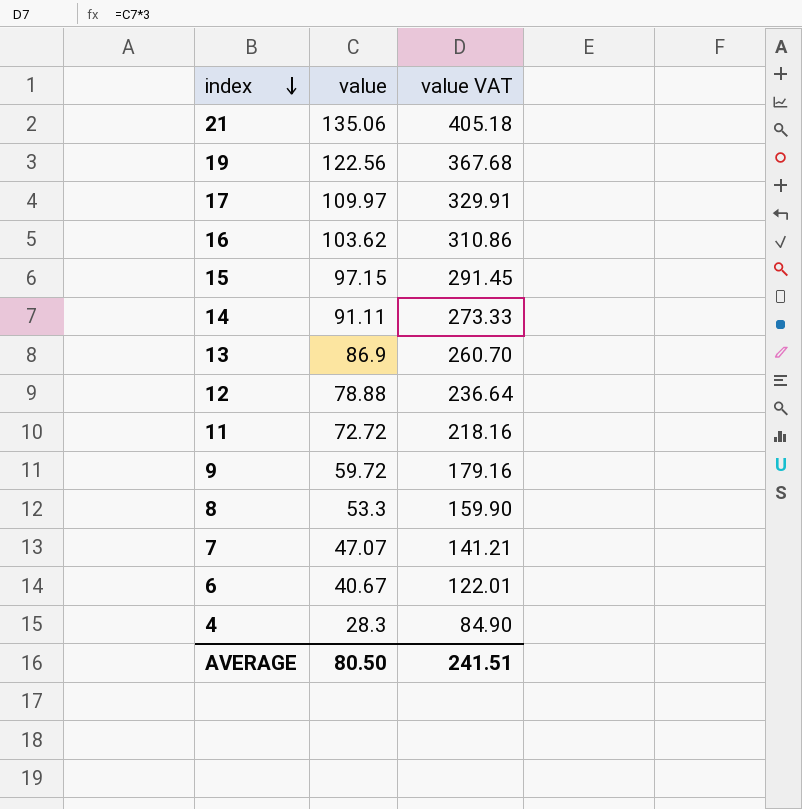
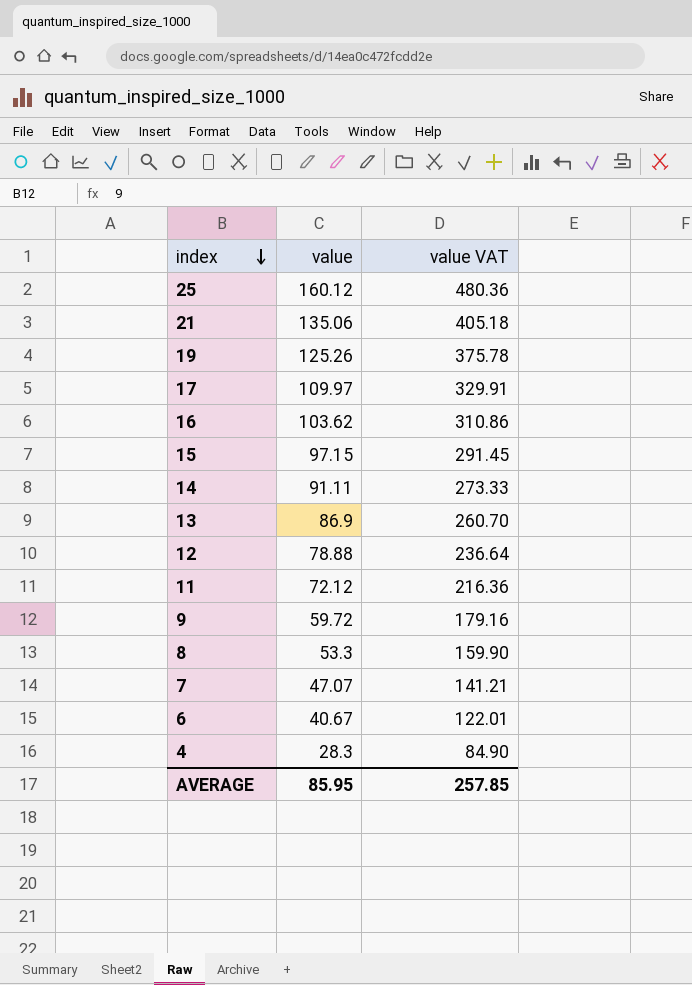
row 25: none -> 160.12 | 480.36
19 | value: 122.56 -> 125.26
19 | value VAT: 367.68 -> 375.78
11 | value: 72.72 -> 72.12
11 | value VAT: 218.16 -> 216.36
AVERAGE | value: 80.50 -> 85.95
AVERAGE | value VAT: 241.51 -> 257.85

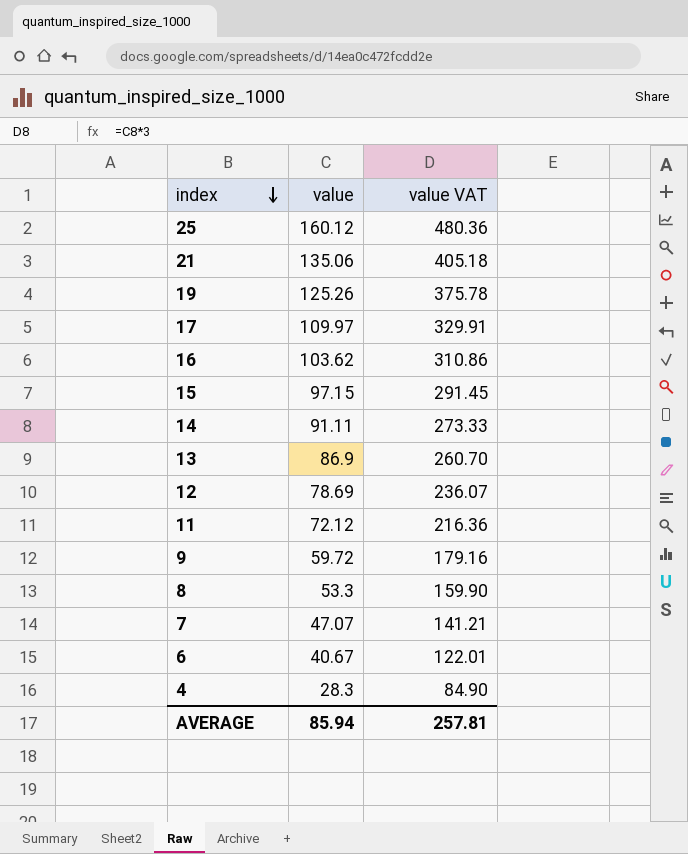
12 | value: 78.88 -> 78.69
12 | value VAT: 236.64 -> 236.07
AVERAGE | value: 85.95 -> 85.94
AVERAGE | value VAT: 257.85 -> 257.81

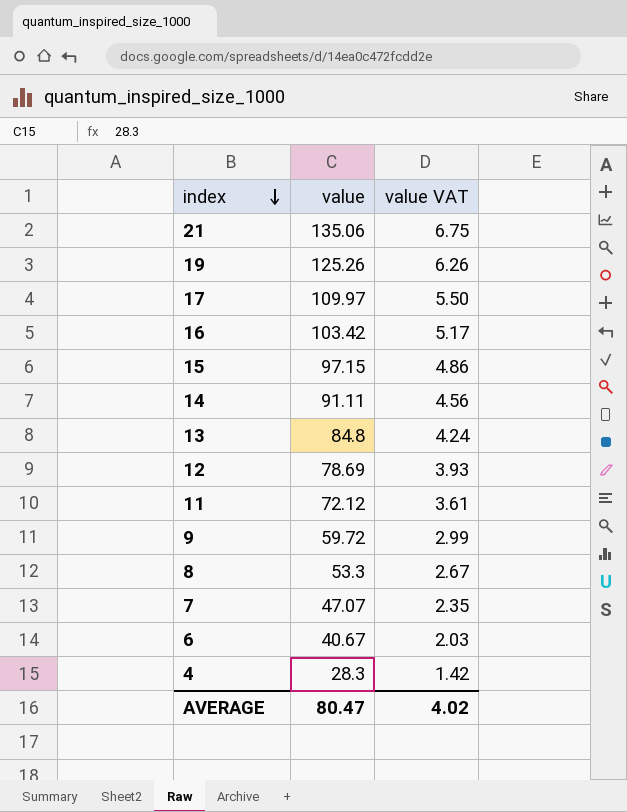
column value VAT | formula: [value] * 3 -> [value] * 0.05
row 25: 160.12 | 480.36 -> none
16 | value: 103.62 -> 103.42
13 | value: 86.9 -> 84.8
AVERAGE | value: 85.94 -> 80.47
AVERAGE | value VAT: 257.81 -> 4.02

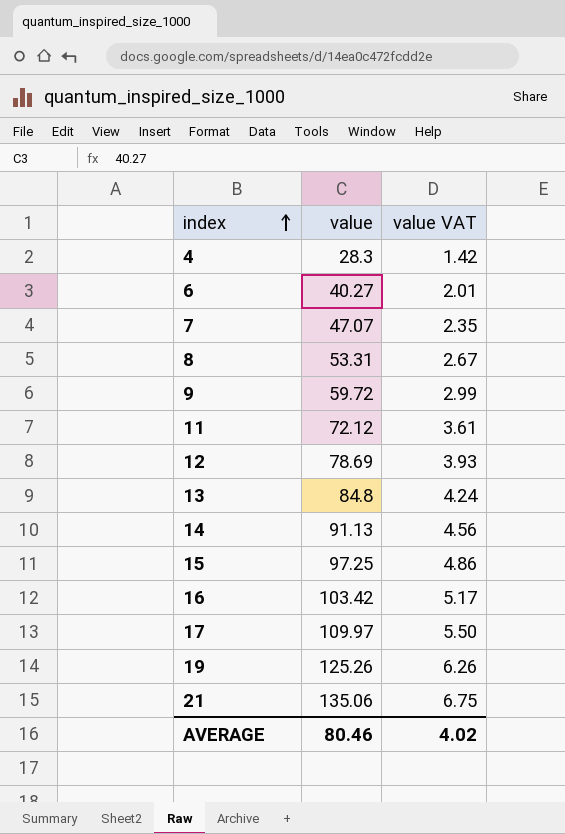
row order: index descending -> index ascending
6 | value: 40.67 -> 40.27
6 | value VAT: 2.03 -> 2.01
8 | value: 53.3 -> 53.31
14 | value: 91.11 -> 91.13
15 | value: 97.15 -> 97.25
AVERAGE | value: 80.47 -> 80.46

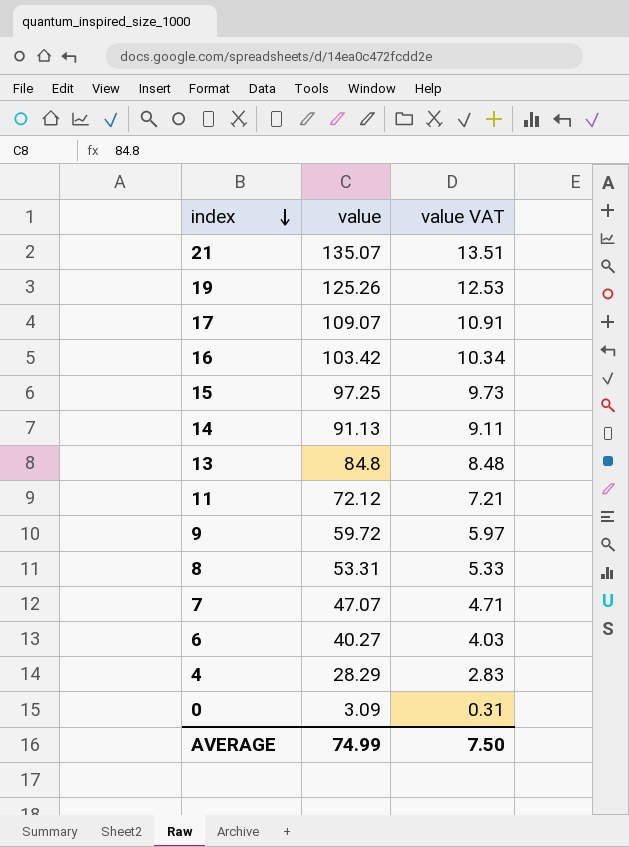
row order: index ascending -> index descending
column value VAT | formula: [value] * 0.05 -> [value] * 0.1
row 12: 78.69 | 3.93 -> none
21 | value: 135.06 -> 135.07
17 | value: 109.97 -> 109.07
4 | value: 28.3 -> 28.29
row 0: none -> 3.09 | 0.31
AVERAGE | value: 80.46 -> 74.99
AVERAGE | value VAT: 4.02 -> 7.50

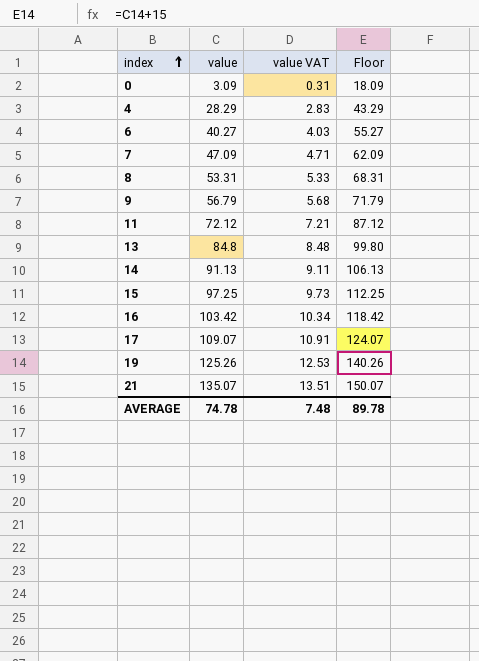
row order: index descending -> index ascending
column Floor | formula: none -> [value] + 15
7 | value: 47.07 -> 47.09
9 | value: 59.72 -> 56.79
9 | value VAT: 5.97 -> 5.68
AVERAGE | value: 74.99 -> 74.78
AVERAGE | value VAT: 7.50 -> 7.48

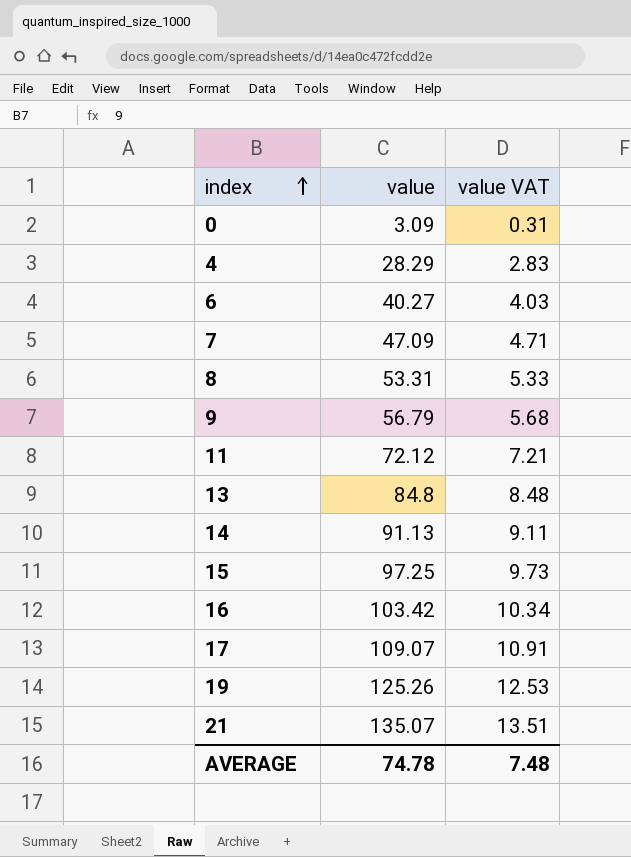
column Floor | formula: [value] + 15 -> none

